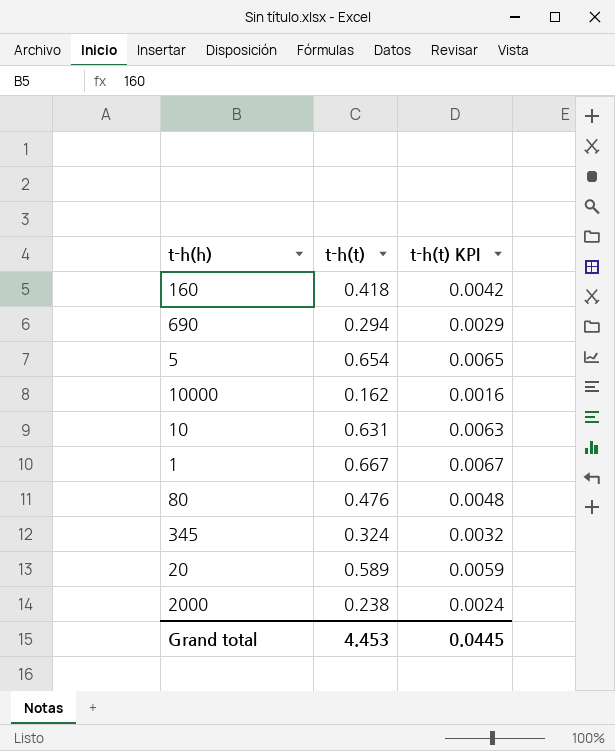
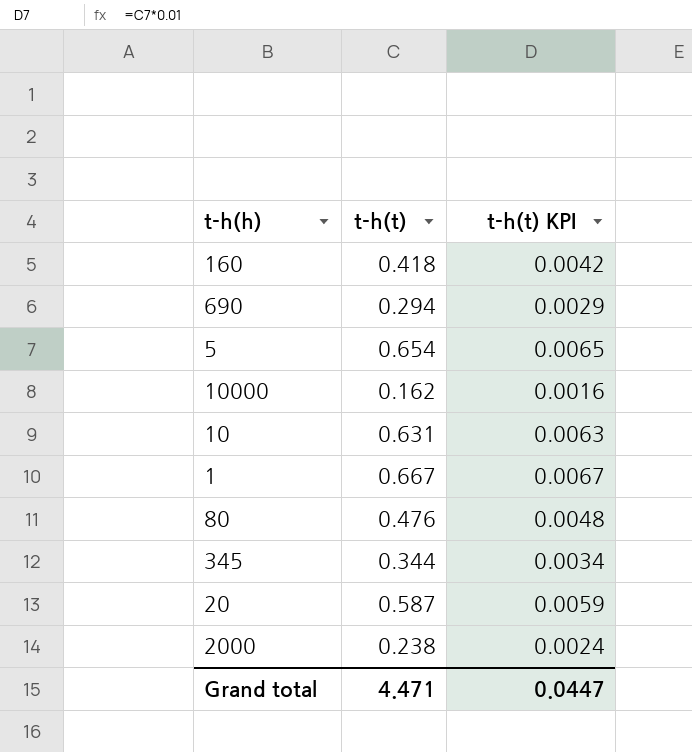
345 | t-h(t): 0.324 -> 0.344
345 | t-h(t) KPI: 0.0032 -> 0.0034
20 | t-h(t): 0.589 -> 0.587
Grand total | t-h(t): 4.453 -> 4.471
Grand total | t-h(t) KPI: 0.0445 -> 0.0447

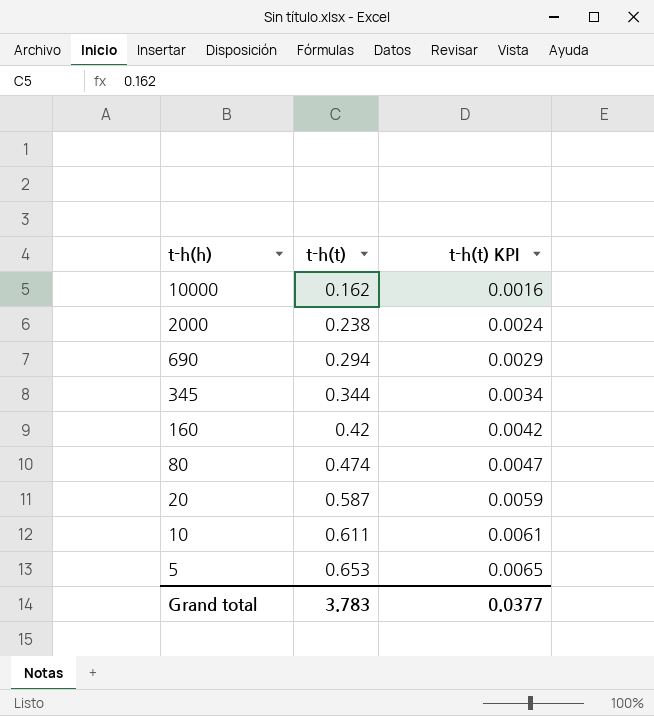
row order: none -> t-h(h) descending
row 1: 0.667 | 0.0067 -> none
160 | t-h(t): 0.418 -> 0.42
80 | t-h(t): 0.476 -> 0.474
80 | t-h(t) KPI: 0.0048 -> 0.0047
10 | t-h(t): 0.631 -> 0.611
10 | t-h(t) KPI: 0.0063 -> 0.0061
5 | t-h(t): 0.654 -> 0.653
Grand total | t-h(t): 4.471 -> 3.783
Grand total | t-h(t) KPI: 0.0447 -> 0.0377

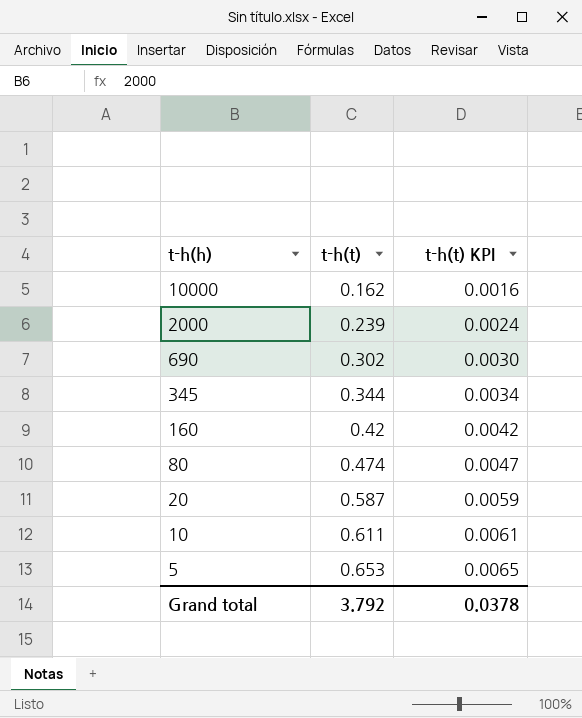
2000 | t-h(t): 0.238 -> 0.239
690 | t-h(t): 0.294 -> 0.302
690 | t-h(t) KPI: 0.0029 -> 0.0030
Grand total | t-h(t): 3.783 -> 3.792
Grand total | t-h(t) KPI: 0.0377 -> 0.0378

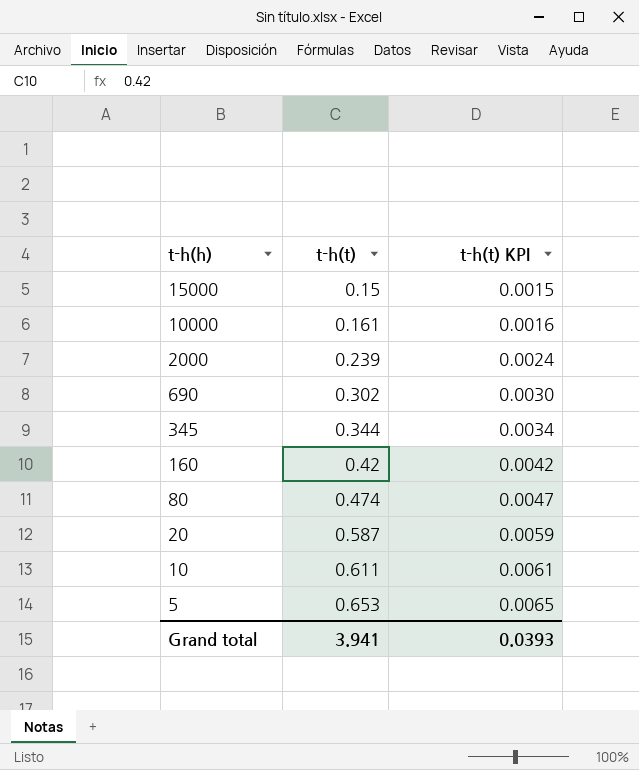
row 15000: none -> 0.15 | 0.0015
10000 | t-h(t): 0.162 -> 0.161
Grand total | t-h(t): 3.792 -> 3.941
Grand total | t-h(t) KPI: 0.0378 -> 0.0393

